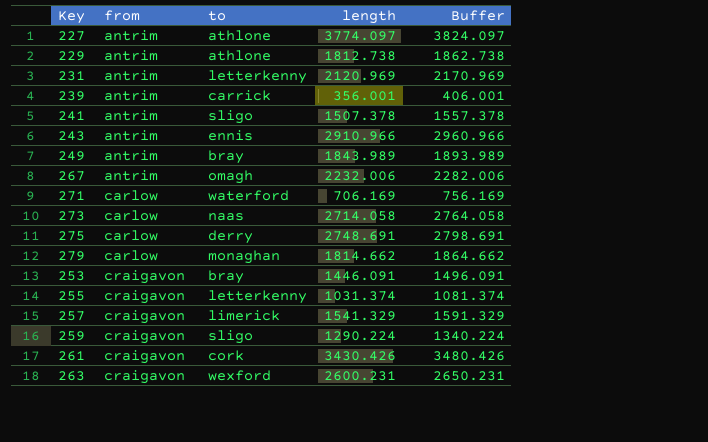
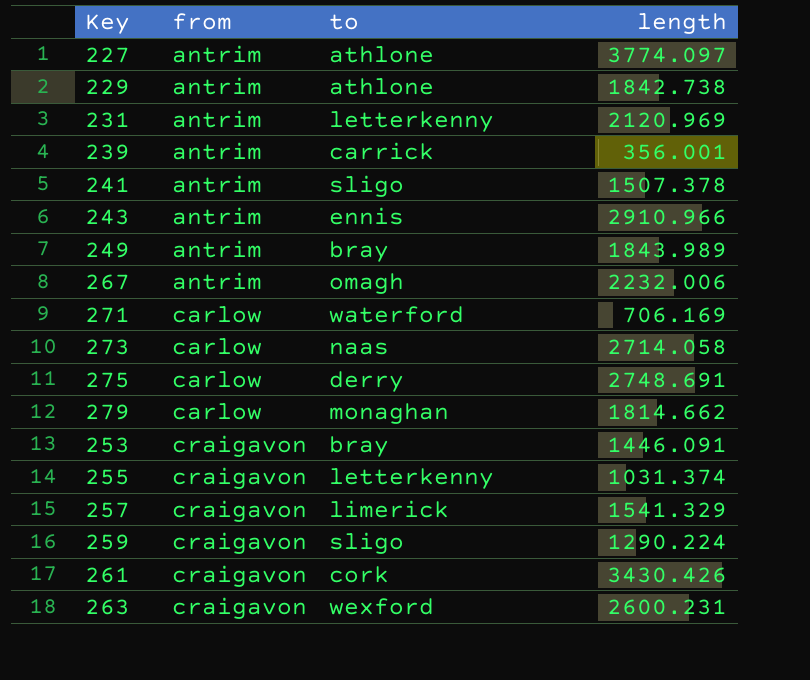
column Buffer | formula: [length] + 50 -> none
229 | length: 1812.738 -> 1842.738

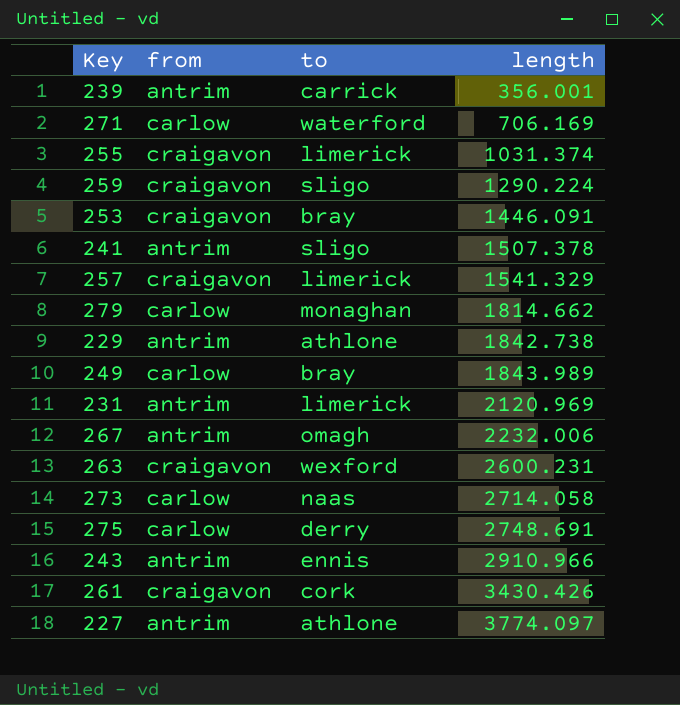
row order: from ascending -> length ascending
255 | to: letterkenny -> limerick
249 | from: antrim -> carlow
231 | to: letterkenny -> limerick

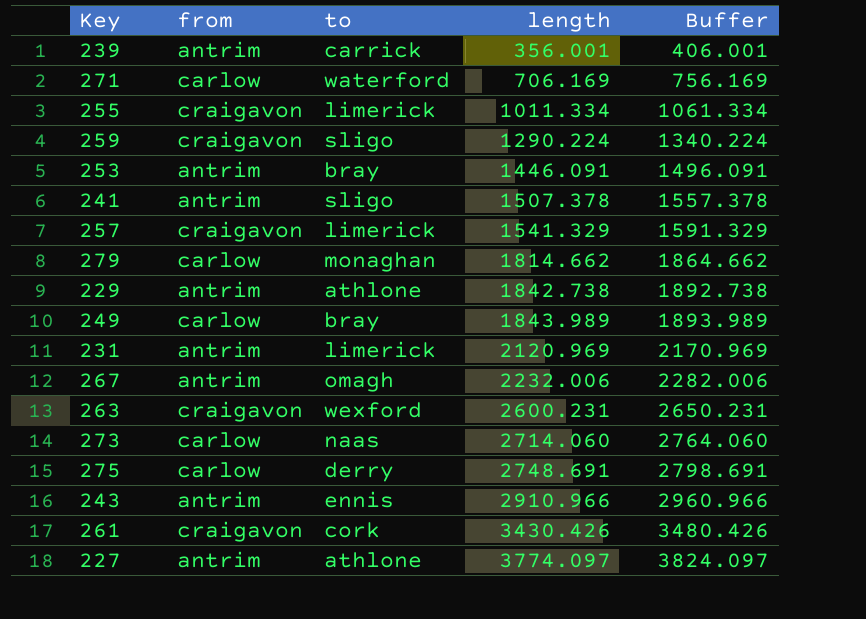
column Buffer | formula: none -> [length] + 50
255 | length: 1031.374 -> 1011.334
253 | from: craigavon -> antrim
273 | length: 2714.058 -> 2714.060

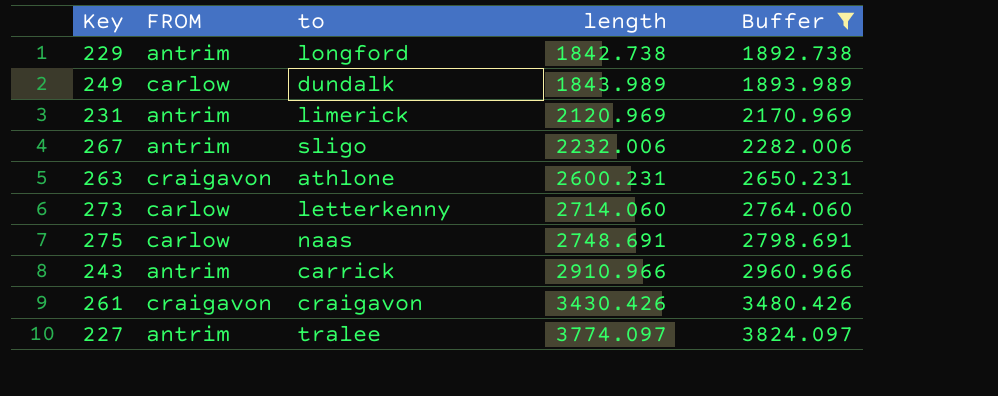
filter: none -> Buffer >= 1892.738
column name: from -> FROM
229 | to: athlone -> longford
249 | to: bray -> dundalk
267 | to: omagh -> sligo
263 | to: wexford -> athlone
273 | to: naas -> letterkenny
275 | to: derry -> naas
243 | to: ennis -> carrick
261 | to: cork -> craigavon
227 | to: athlone -> tralee

